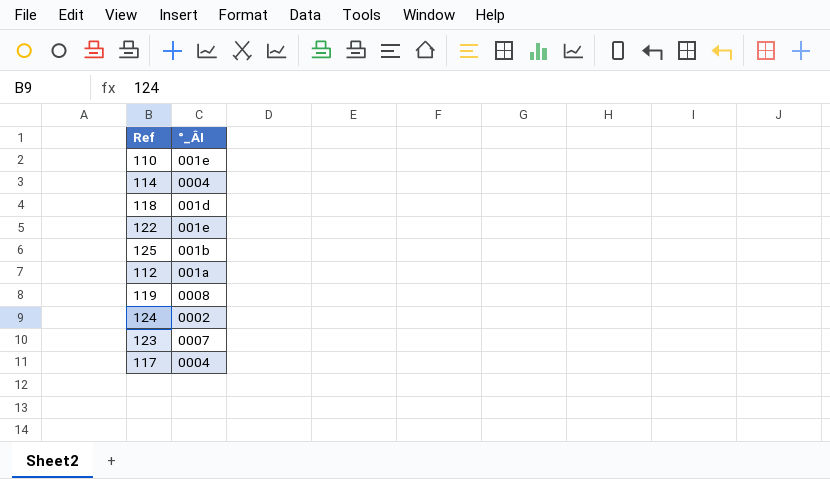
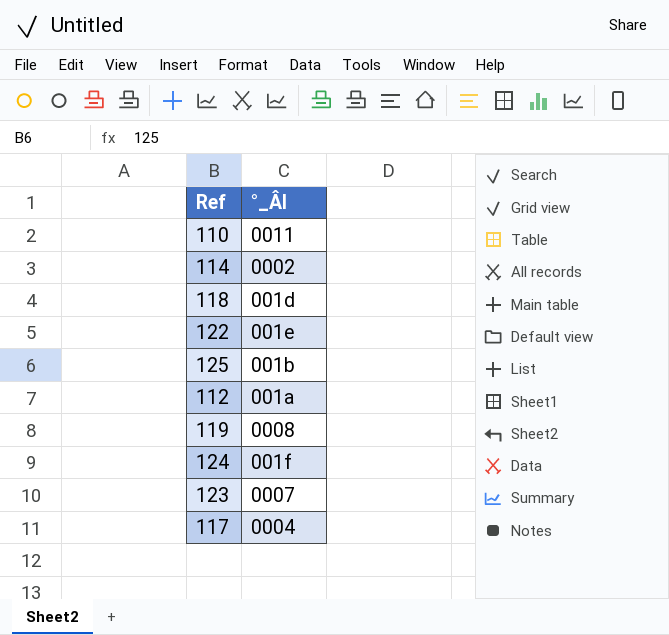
110 | °_ÂI: 001e -> 0011
114 | °_ÂI: 0004 -> 0002
124 | °_ÂI: 0002 -> 001f

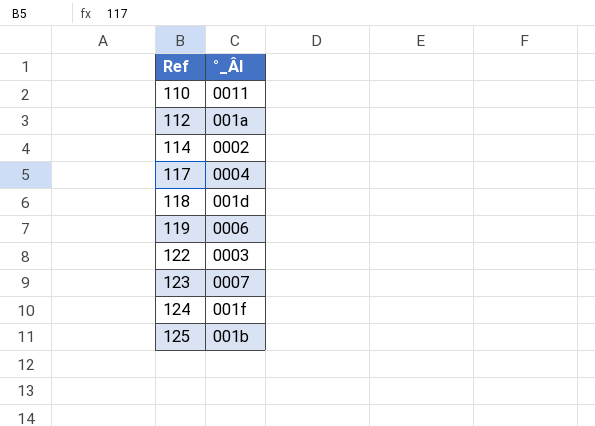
row order: none -> Ref ascending
119 | °_ÂI: 0008 -> 0006
122 | °_ÂI: 001e -> 0003

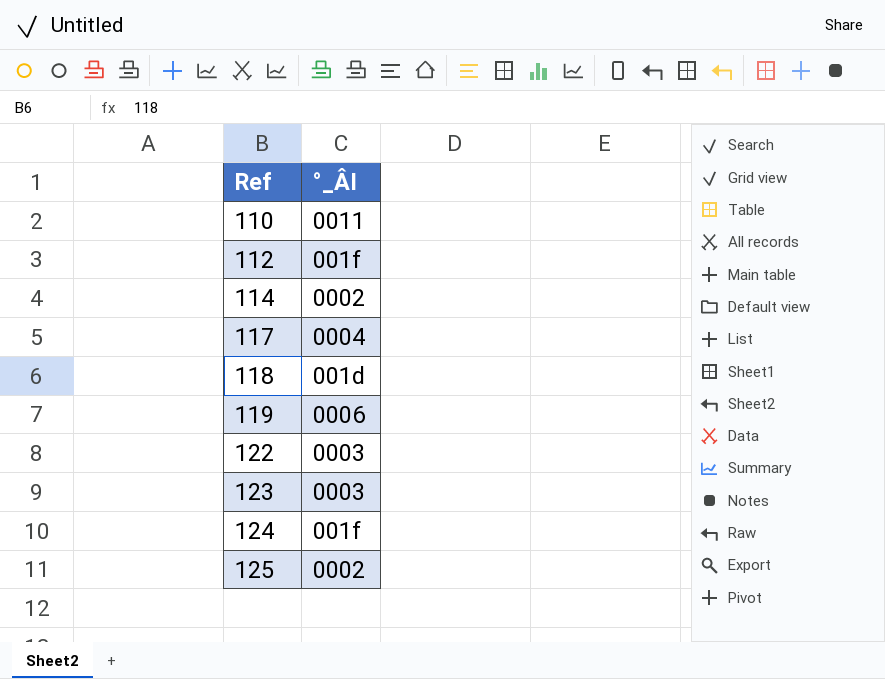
112 | °_ÂI: 001a -> 001f
123 | °_ÂI: 0007 -> 0003
125 | °_ÂI: 001b -> 0002

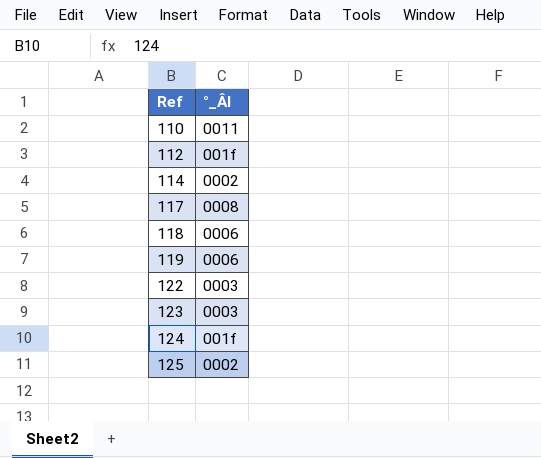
117 | °_ÂI: 0004 -> 0008
118 | °_ÂI: 001d -> 0006

